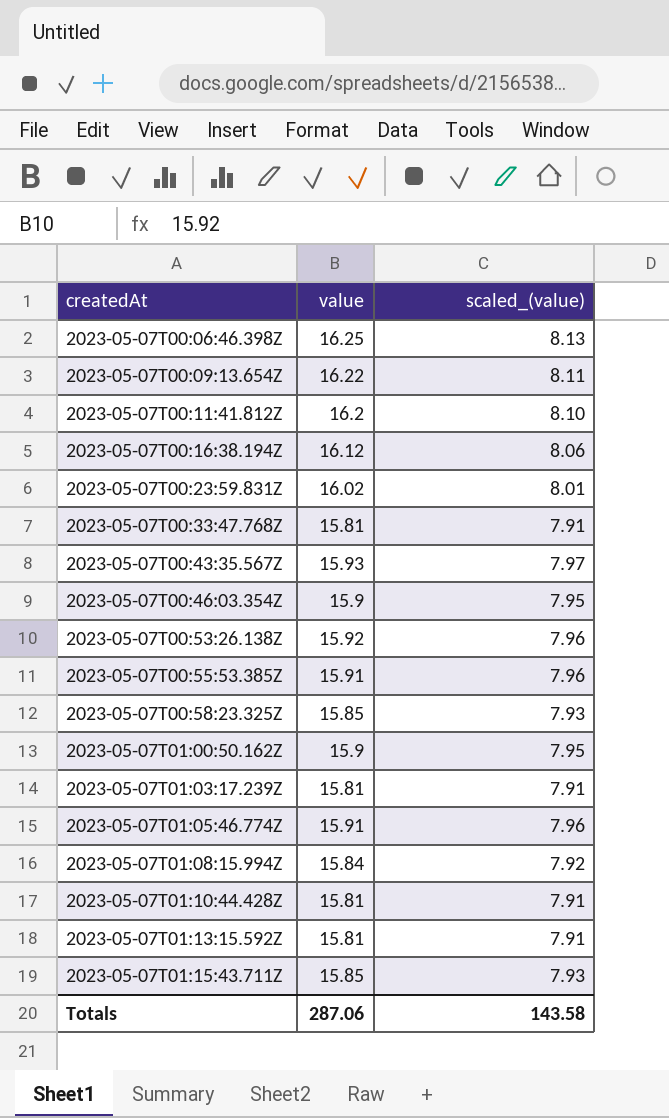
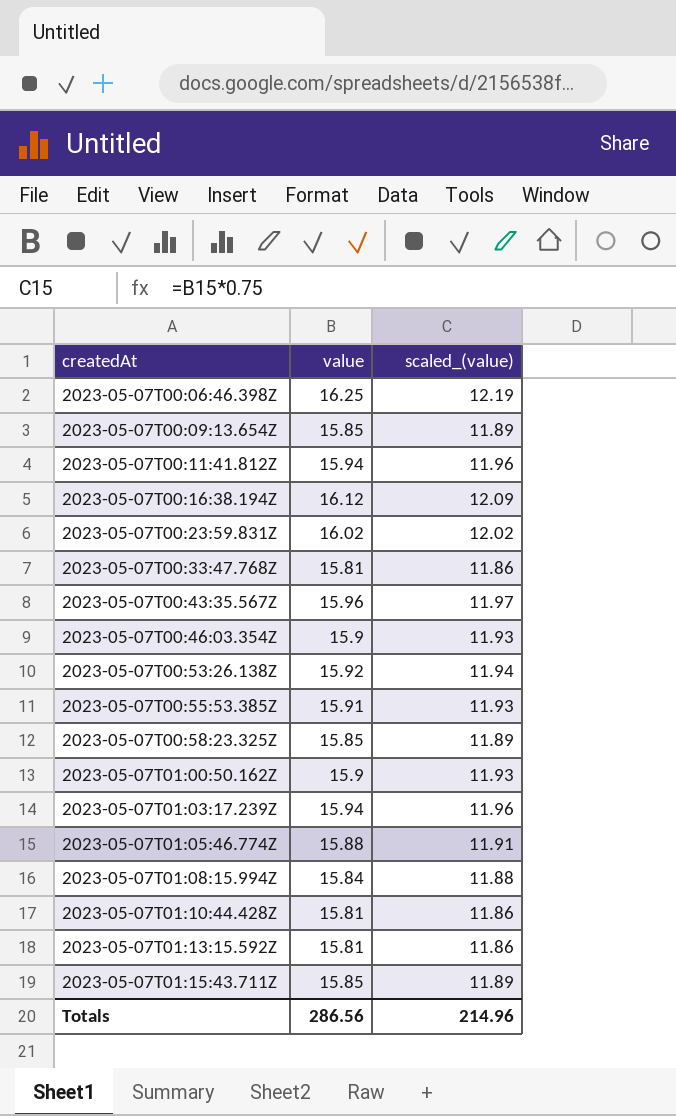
column scaled_(value) | formula: [value] * 0.5 -> [value] * 0.75
2023-05-07T00:09:13.654Z | value: 16.22 -> 15.85
2023-05-07T00:11:41.812Z | value: 16.2 -> 15.94
2023-05-07T00:43:35.567Z | value: 15.93 -> 15.96
2023-05-07T01:03:17.239Z | value: 15.81 -> 15.94
2023-05-07T01:05:46.774Z | value: 15.91 -> 15.88
Totals | value: 287.06 -> 286.56
Totals | scaled_(value): 143.58 -> 214.96

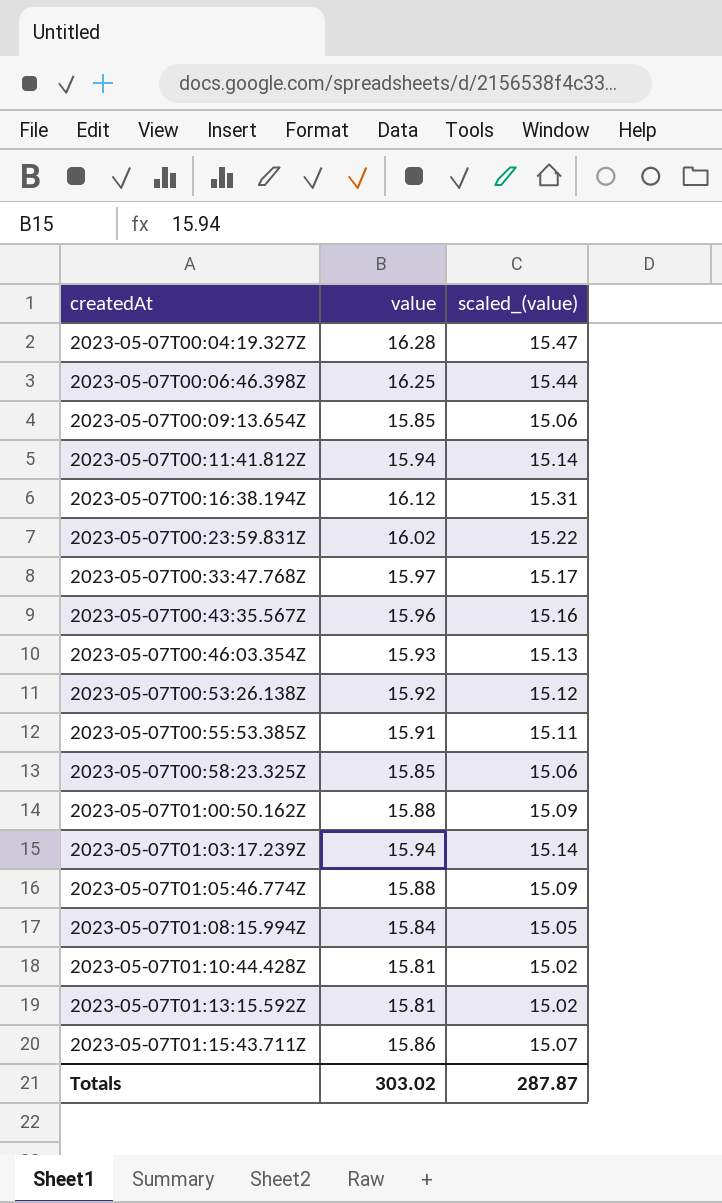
column scaled_(value) | formula: [value] * 0.75 -> [value] * 0.95
row 2023-05-07T00:04:19.327Z: none -> 16.28 | 15.47
2023-05-07T00:33:47.768Z | value: 15.81 -> 15.97
2023-05-07T00:46:03.354Z | value: 15.9 -> 15.93
2023-05-07T01:00:50.162Z | value: 15.9 -> 15.88
2023-05-07T01:15:43.711Z | value: 15.85 -> 15.86
Totals | value: 286.56 -> 303.02
Totals | scaled_(value): 214.96 -> 287.87

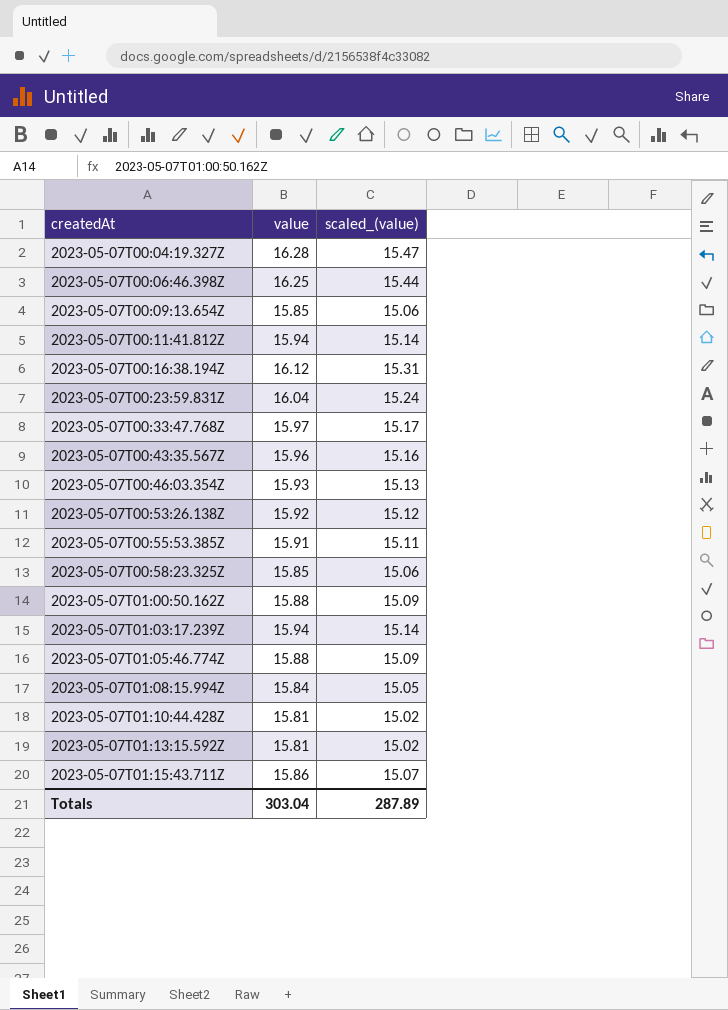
2023-05-07T00:23:59.831Z | value: 16.02 -> 16.04
2023-05-07T00:23:59.831Z | scaled_(value): 15.22 -> 15.24
Totals | value: 303.02 -> 303.04
Totals | scaled_(value): 287.87 -> 287.89

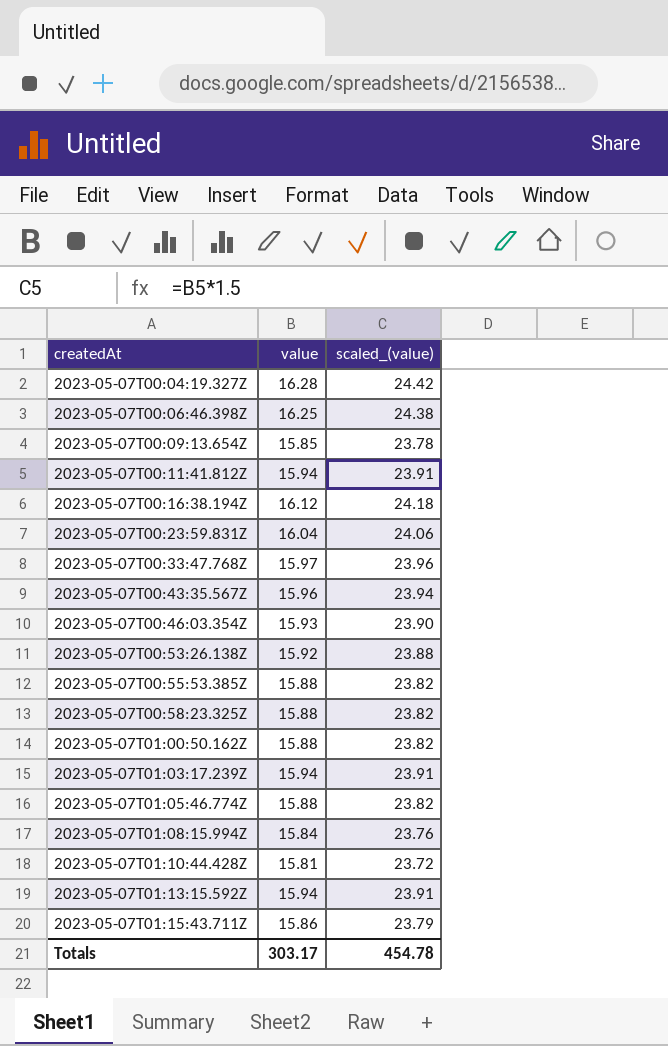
column scaled_(value) | formula: [value] * 0.95 -> [value] * 1.5
2023-05-07T00:55:53.385Z | value: 15.91 -> 15.88
2023-05-07T00:58:23.325Z | value: 15.85 -> 15.88
2023-05-07T01:13:15.592Z | value: 15.81 -> 15.94
Totals | value: 303.04 -> 303.17
Totals | scaled_(value): 287.89 -> 454.78

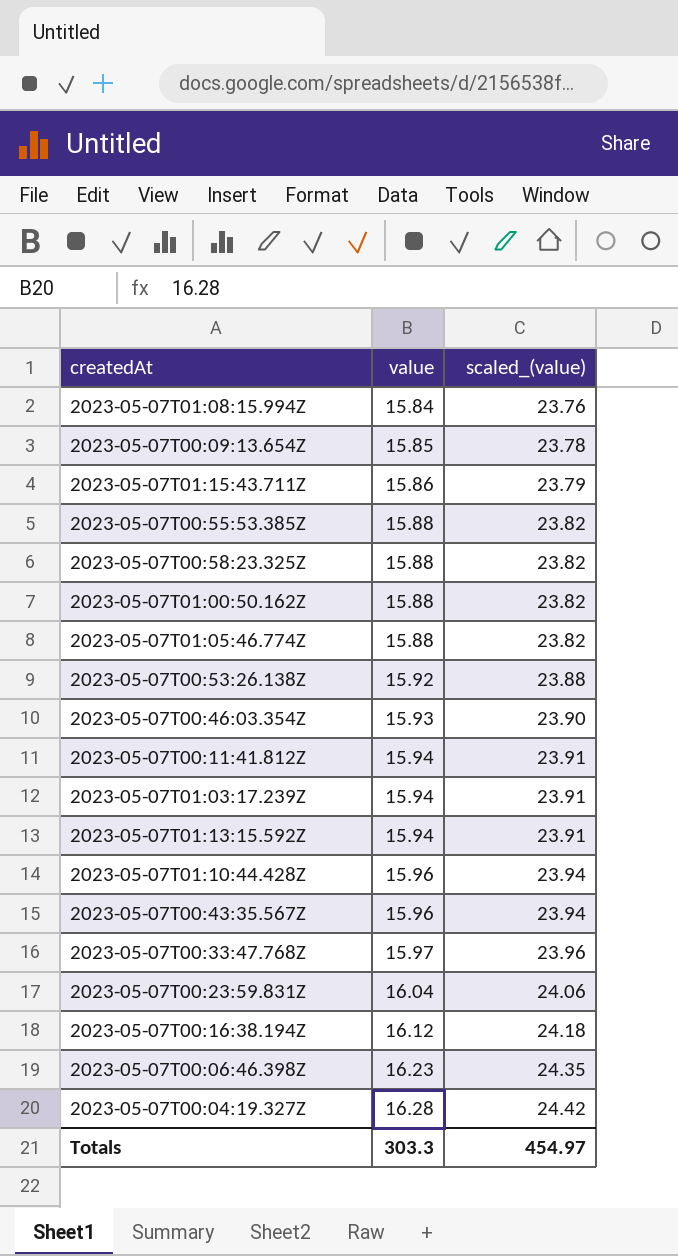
row order: createdAt ascending -> value ascending
2023-05-07T01:10:44.428Z | value: 15.81 -> 15.96
2023-05-07T01:10:44.428Z | scaled_(value): 23.72 -> 23.94
2023-05-07T00:06:46.398Z | value: 16.25 -> 16.23
2023-05-07T00:06:46.398Z | scaled_(value): 24.38 -> 24.35
Totals | value: 303.17 -> 303.3
Totals | scaled_(value): 454.78 -> 454.97

